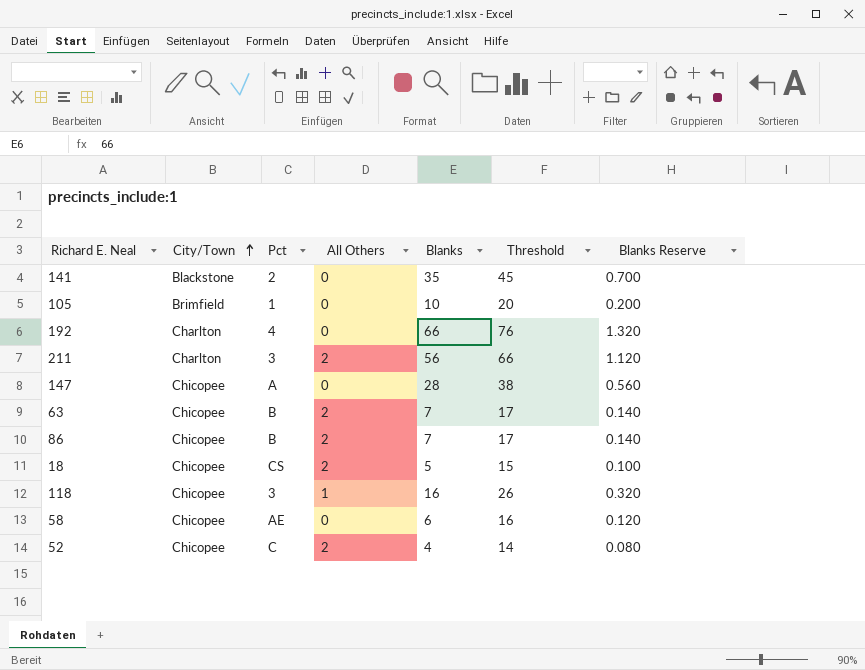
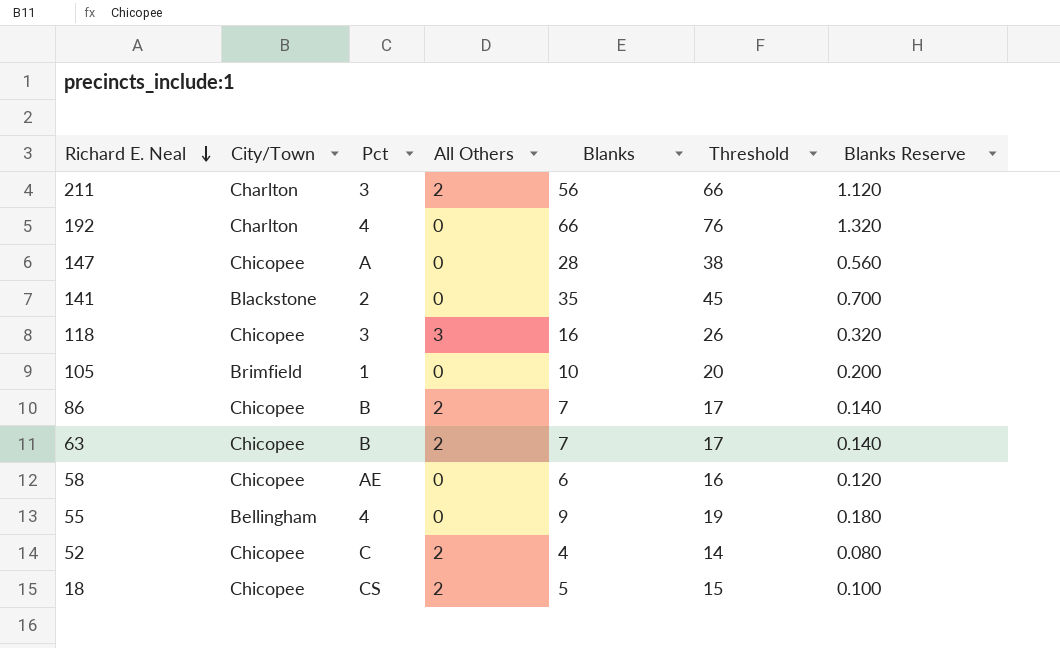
row order: City/Town ascending -> Richard E. Neal descending
118 | All Others: 1 -> 3
row 55: none -> Bellingham | 4 | 0 | 9 | 19 | 0.180

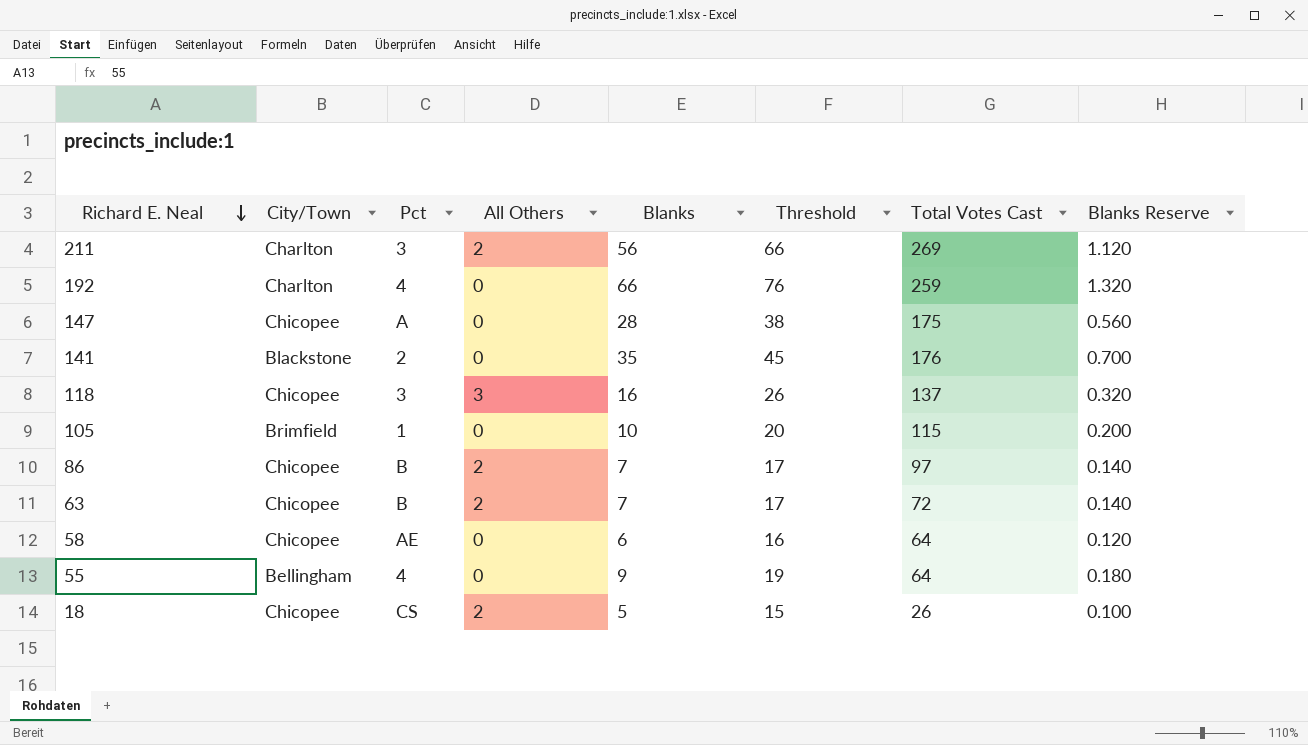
column Total Votes Cast | position: none -> 7
row 52: Chicopee | C | 2 | 4 | 14 | 0.080 -> none

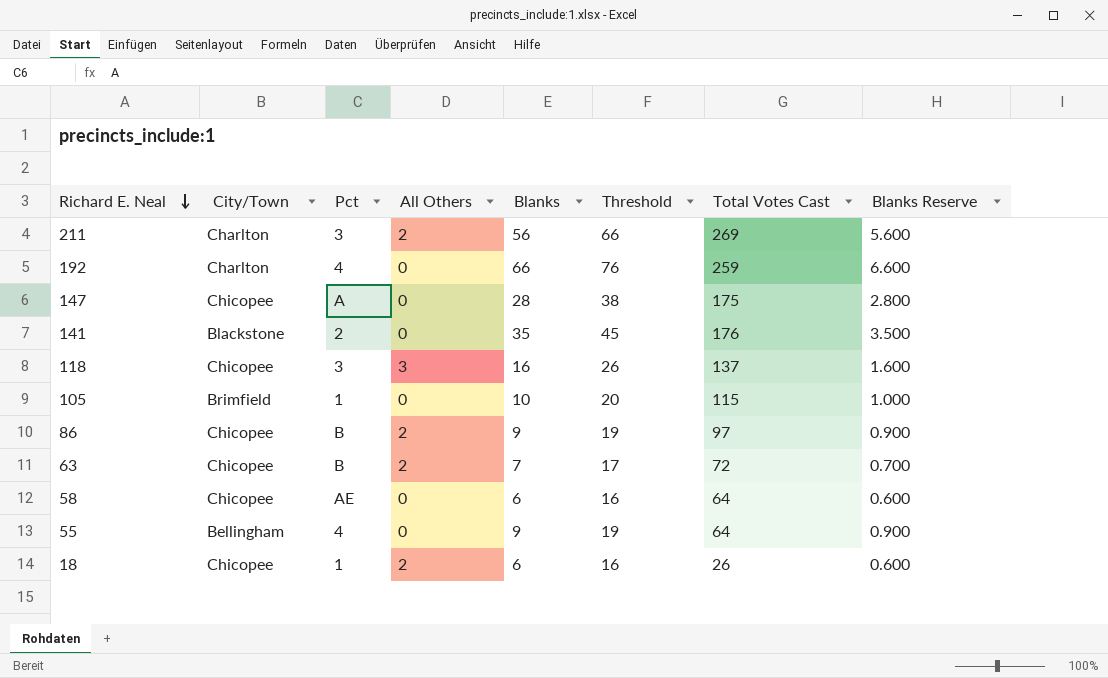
column Blanks Reserve | formula: [Blanks] * 0.02 -> [Blanks] * 0.1
86 | Blanks: 7 -> 9
86 | Threshold: 17 -> 19
18 | Pct: CS -> 1
18 | Blanks: 5 -> 6
18 | Threshold: 15 -> 16

